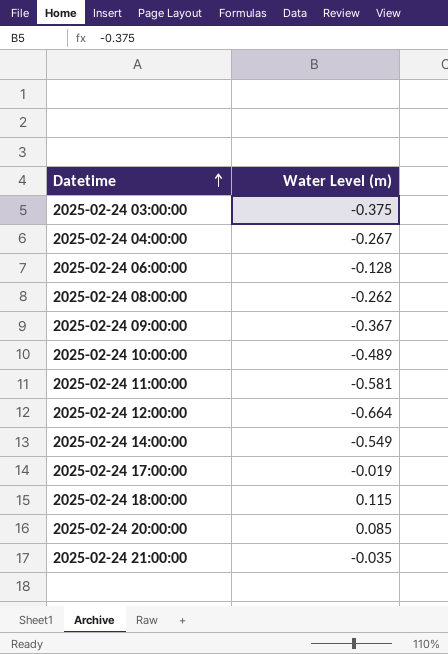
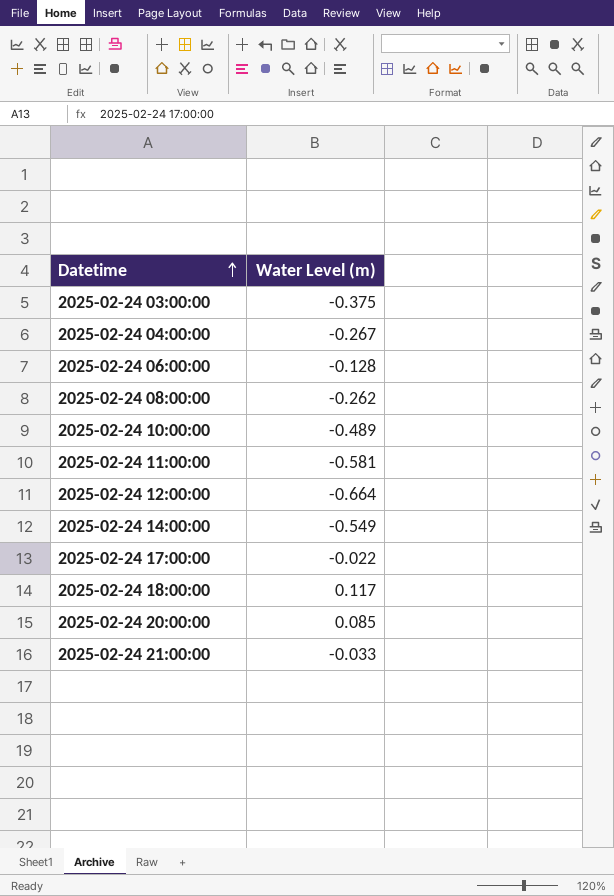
row 2025-02-24 09:00:00: -0.367 -> none
2025-02-24 17:00:00 | Water Level (m): -0.019 -> -0.022
2025-02-24 18:00:00 | Water Level (m): 0.115 -> 0.117
2025-02-24 21:00:00 | Water Level (m): -0.035 -> -0.033

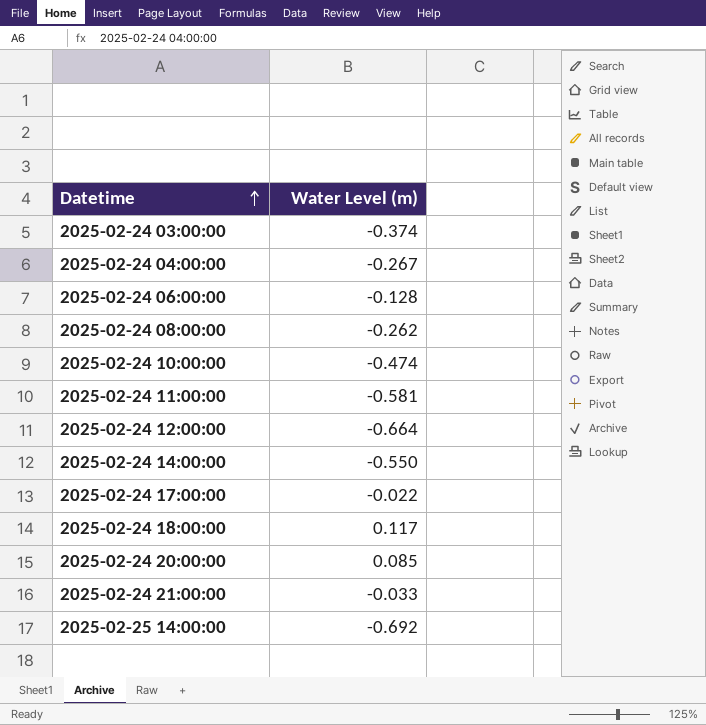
2025-02-24 03:00:00 | Water Level (m): -0.375 -> -0.374
2025-02-24 10:00:00 | Water Level (m): -0.489 -> -0.474
2025-02-24 14:00:00 | Water Level (m): -0.549 -> -0.550
row 2025-02-25 14:00:00: none -> -0.692

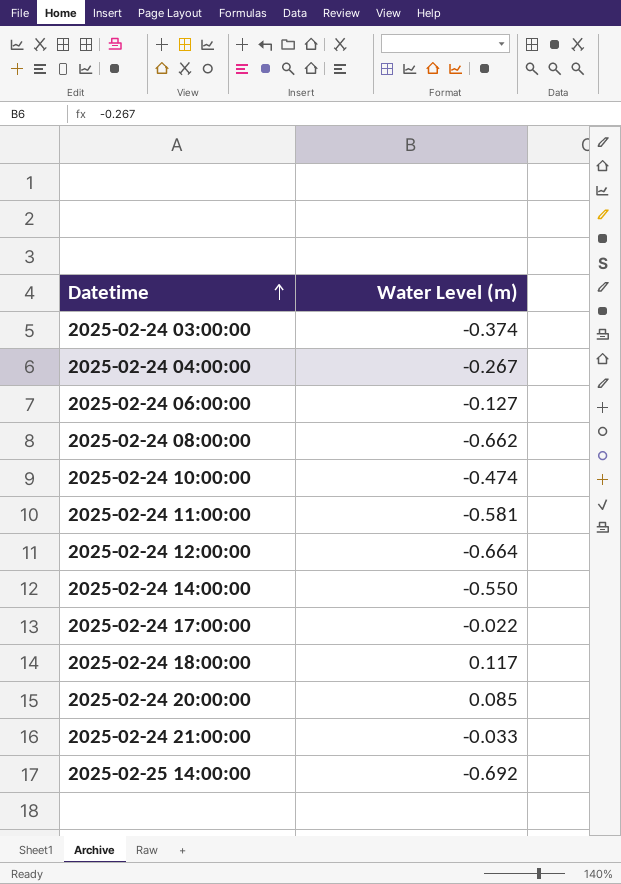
2025-02-24 06:00:00 | Water Level (m): -0.128 -> -0.127
2025-02-24 08:00:00 | Water Level (m): -0.262 -> -0.662

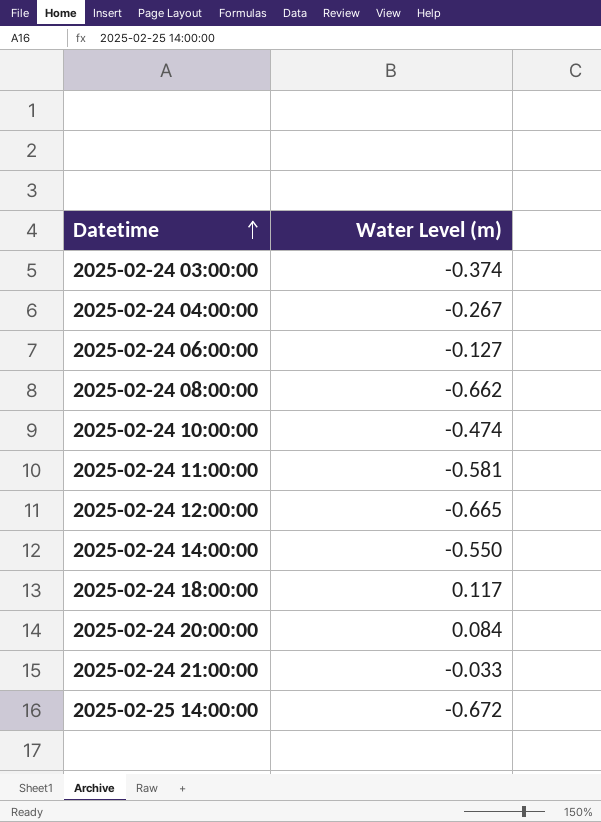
row 2025-02-24 17:00:00: -0.022 -> none
2025-02-24 12:00:00 | Water Level (m): -0.664 -> -0.665
2025-02-24 20:00:00 | Water Level (m): 0.085 -> 0.084
2025-02-25 14:00:00 | Water Level (m): -0.692 -> -0.672

